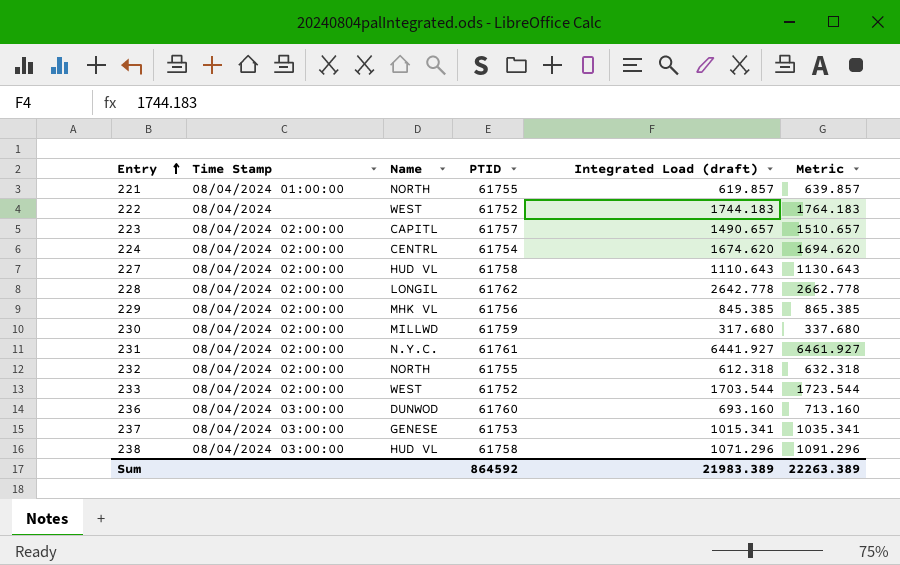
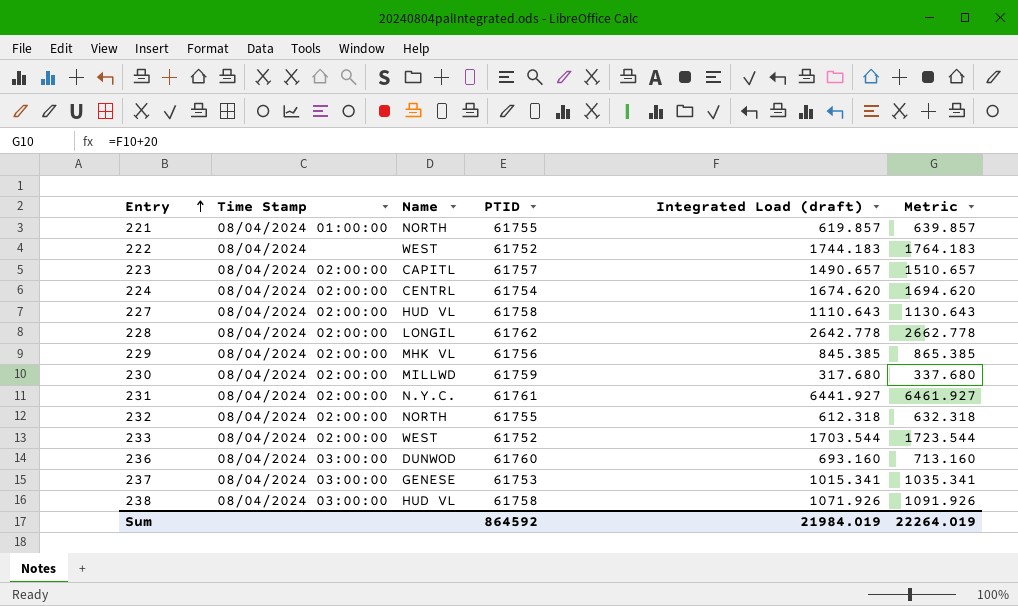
238 | Integrated Load (draft): 1071.296 -> 1071.926
238 | Metric: 1091.296 -> 1091.926
Sum | Integrated Load (draft): 21983.389 -> 21984.019
Sum | Metric: 22263.389 -> 22264.019

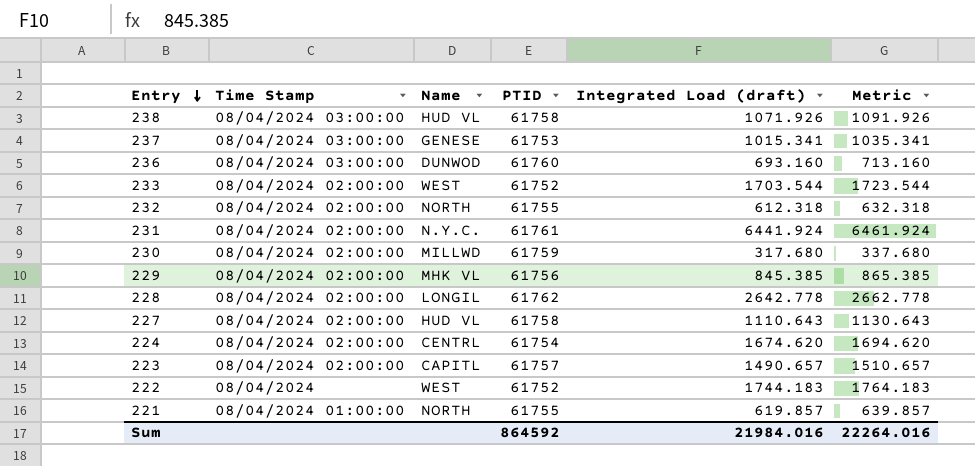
row order: Entry ascending -> Entry descending
231 | Integrated Load (draft): 6441.927 -> 6441.924
231 | Metric: 6461.927 -> 6461.924
Sum | Integrated Load (draft): 21984.019 -> 21984.016
Sum | Metric: 22264.019 -> 22264.016

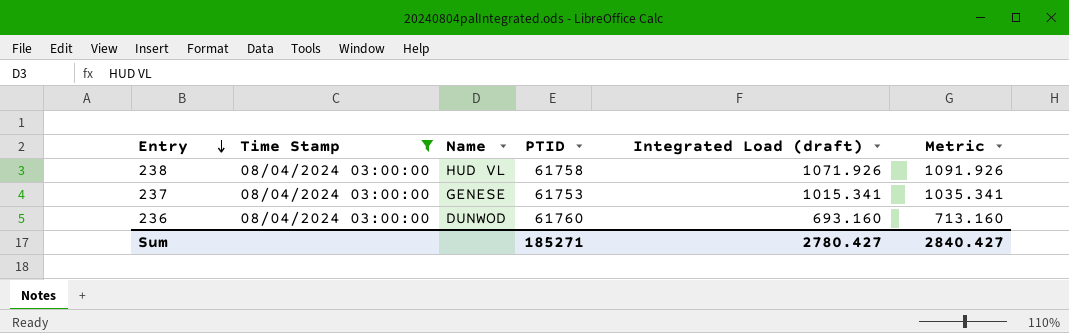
filter: none -> Time Stamp = 08/04/2024 03:00:00
Sum | PTID: 864592 -> 185271
Sum | Integrated Load (draft): 21984.016 -> 2780.427
Sum | Metric: 22264.016 -> 2840.427

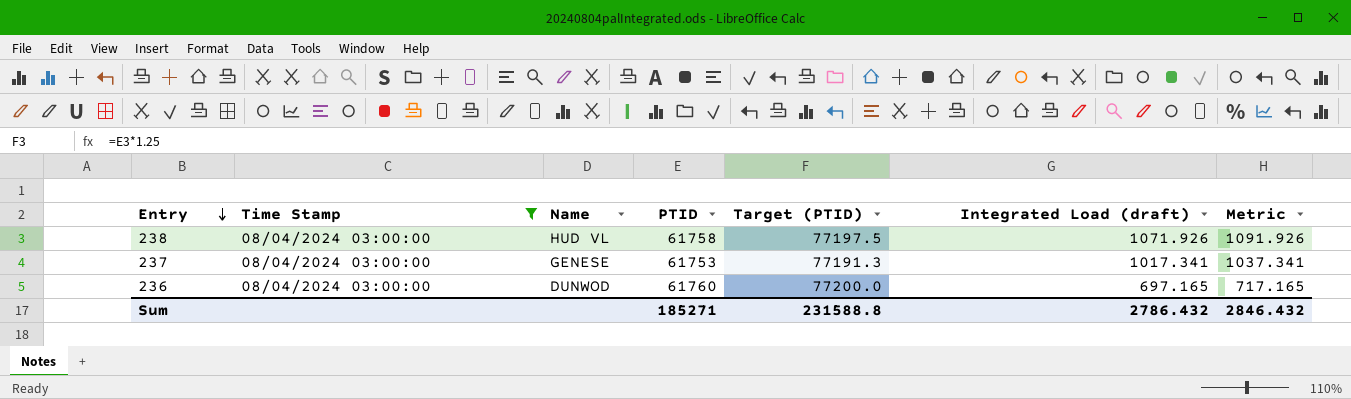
column Target (PTID) | formula: none -> [PTID] * 1.25
237 | Integrated Load (draft): 1015.341 -> 1017.341
237 | Metric: 1035.341 -> 1037.341
236 | Integrated Load (draft): 693.160 -> 697.165
236 | Metric: 713.160 -> 717.165
Sum | Integrated Load (draft): 2780.427 -> 2786.432
Sum | Metric: 2840.427 -> 2846.432

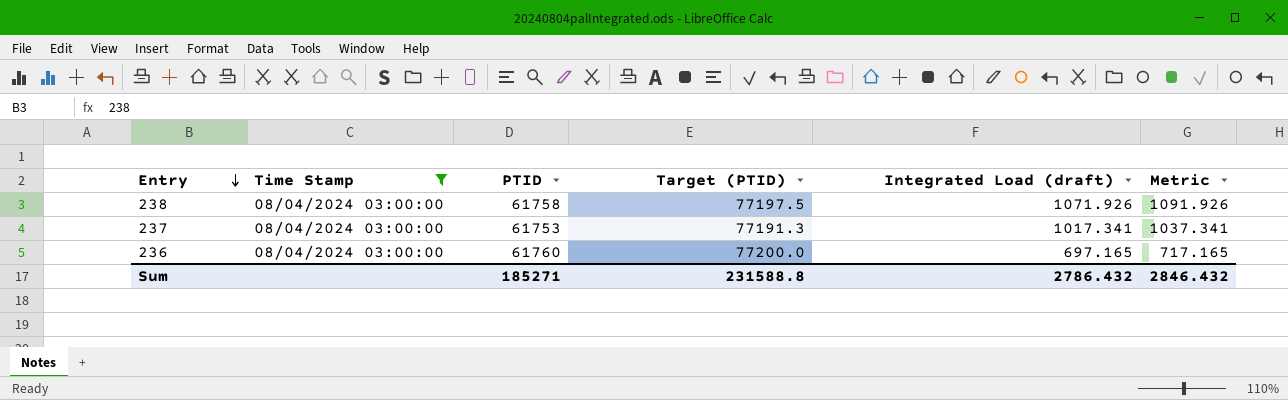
column Name | position: 3 -> none

